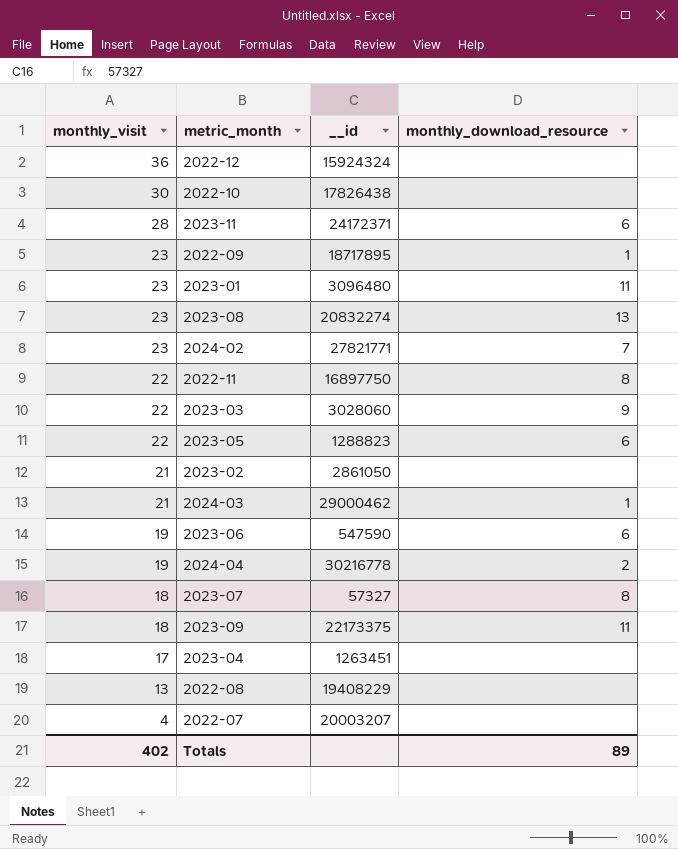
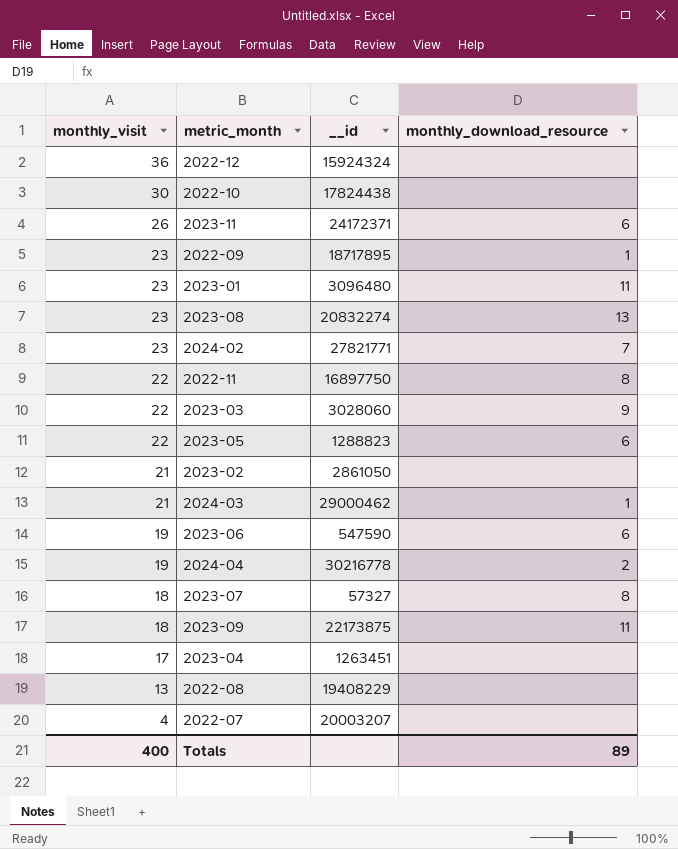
2022-10 | __id: 17826438 -> 17824438
2023-11 | monthly_visit: 28 -> 26
2023-09 | __id: 22173375 -> 22173875
Totals | monthly_visit: 402 -> 400

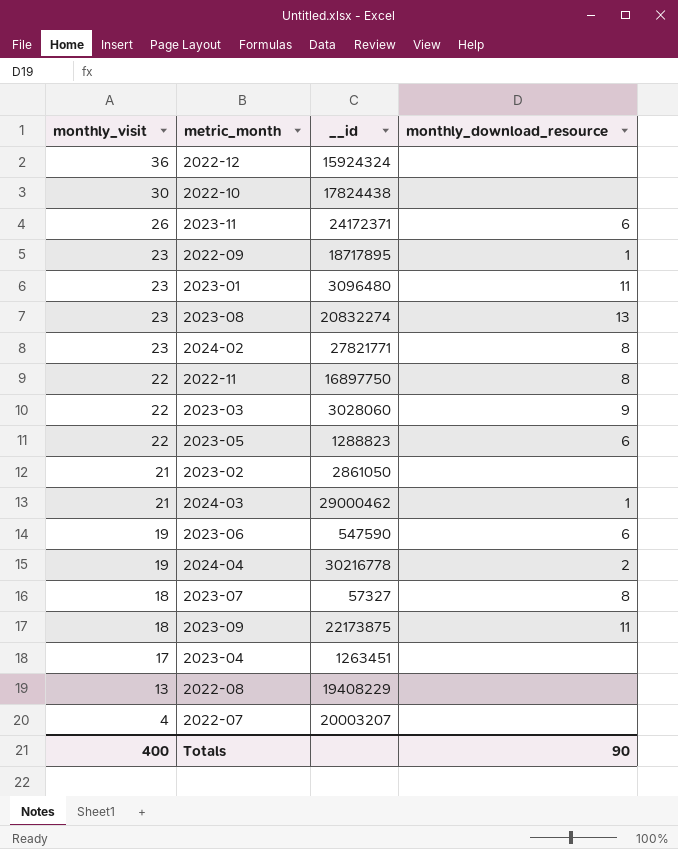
2024-02 | monthly_download_resource: 7 -> 8
Totals | monthly_download_resource: 89 -> 90

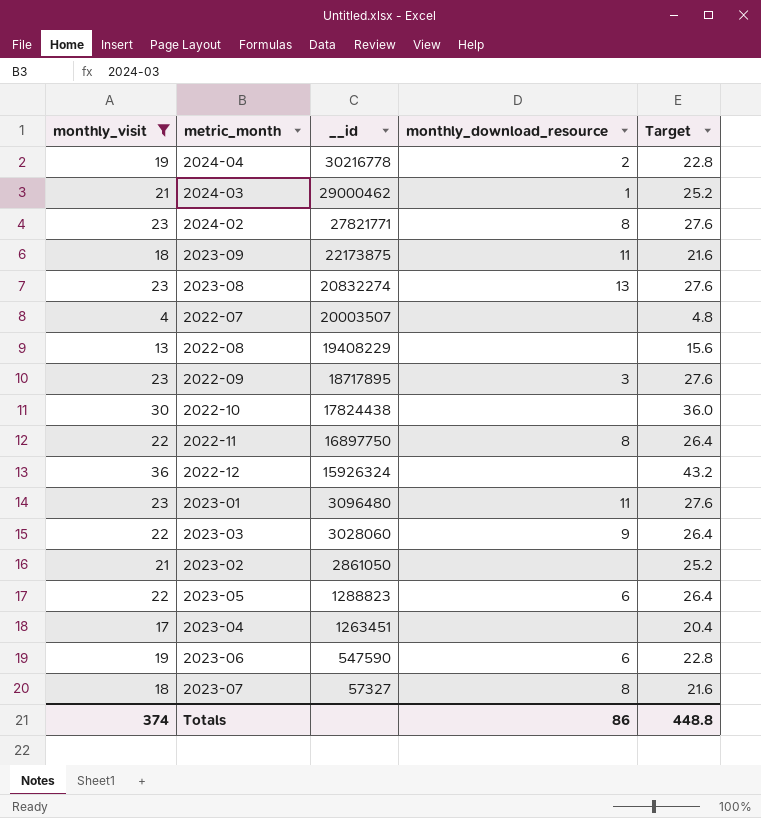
filter: none -> monthly_visit != 26
row order: monthly_visit descending -> __id descending
column Target | formula: none -> [monthly_visit] * 1.2
2022-07 | __id: 20003207 -> 20003507
2022-09 | monthly_download_resource: 1 -> 3
2022-12 | __id: 15924324 -> 15926324
Totals | monthly_visit: 400 -> 374
Totals | monthly_download_resource: 90 -> 86

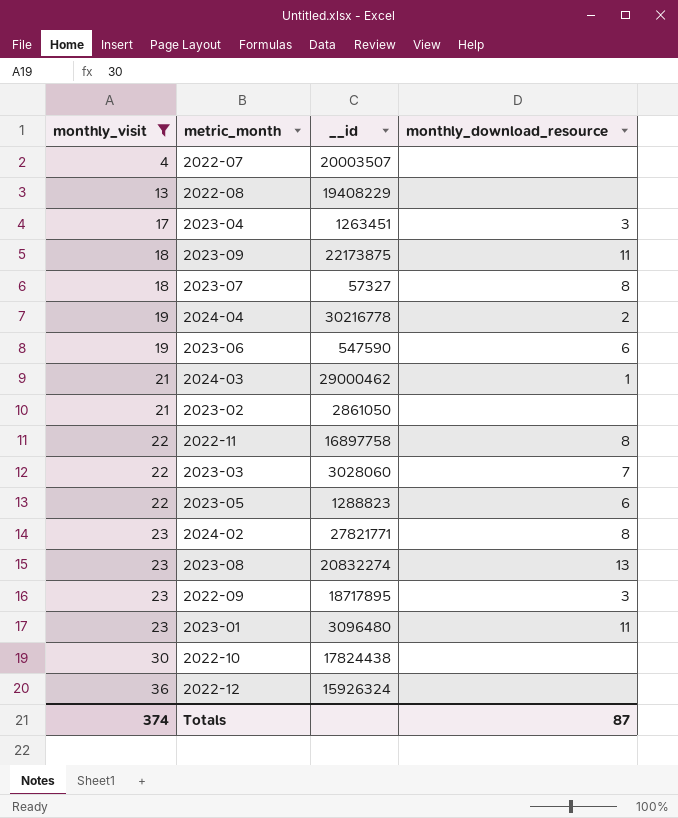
row order: __id descending -> monthly_visit ascending
column Target | formula: [monthly_visit] * 1.2 -> none
2023-04 | monthly_download_resource: none -> 3
2022-11 | __id: 16897750 -> 16897758
2023-03 | monthly_download_resource: 9 -> 7
Totals | monthly_download_resource: 86 -> 87

